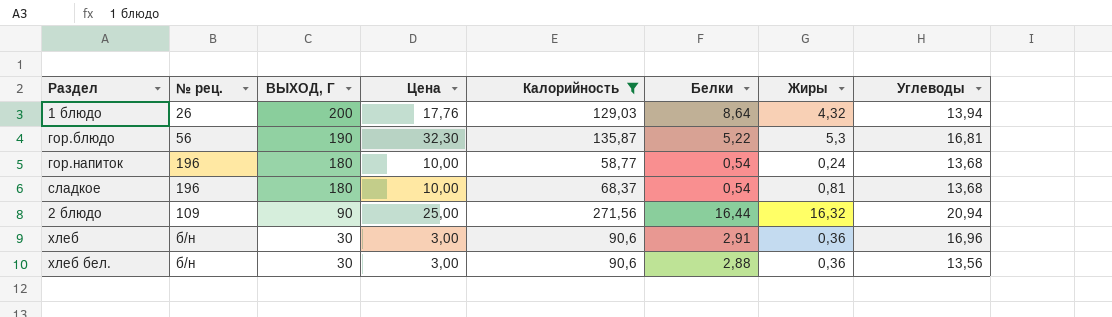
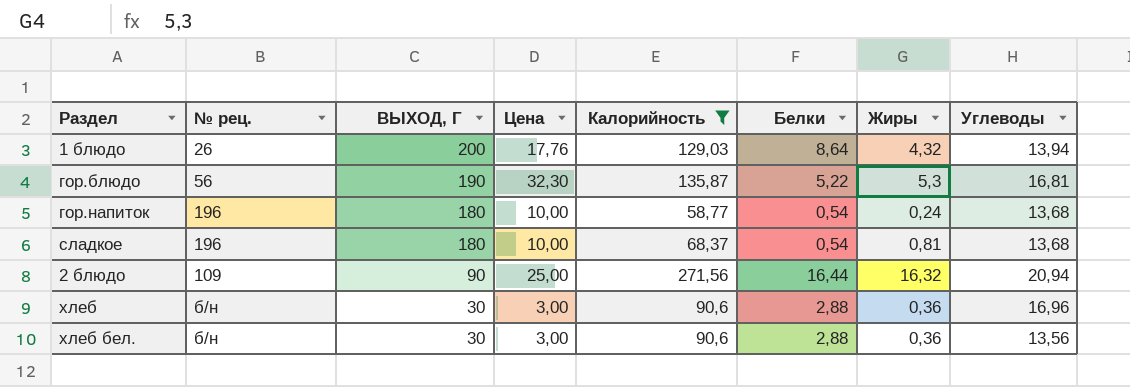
хлеб | Белки: 2,91 -> 2,88

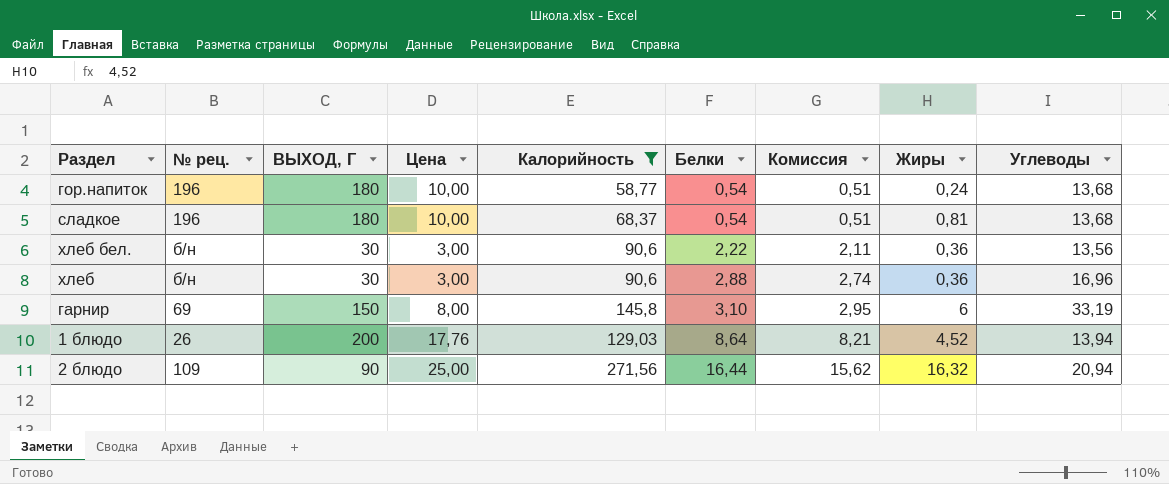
row order: ВЫХОД, Г descending -> Белки ascending
column Комиссия | formula: none -> [Белки] * 0,95
row гор.блюдо: 56 | 190 | 32,30 | 135,87 | 5,22 | 5,3 | 16,81 -> none
хлеб бел. | Белки: 2,88 -> 2,22
row гарнир: none -> 69 | 150 | 8,00 | 145,8 | 3,10 | 2,95 | 6 | 33,19
1 блюдо | Жиры: 4,32 -> 4,52

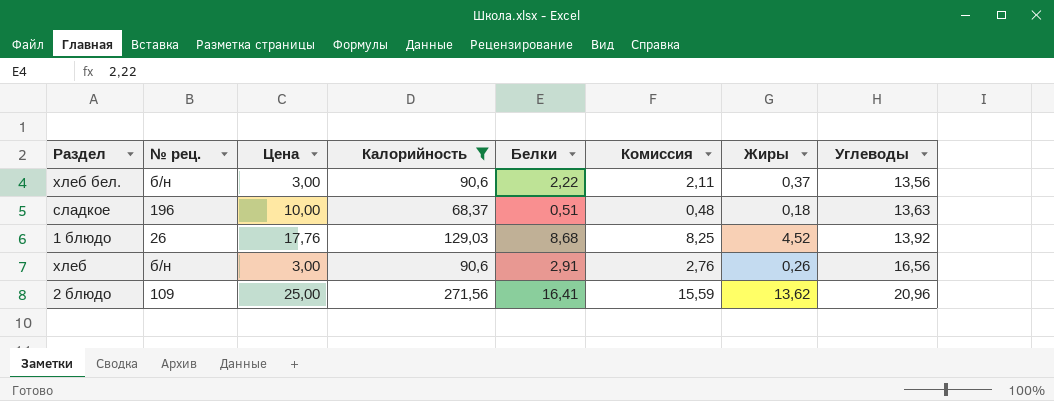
row order: Белки ascending -> Углеводы ascending
column ВЫХОД, Г | position: 3 -> none
row гор.напиток: 196 | 180 | 10,00 | 58,77 | 0,54 | 0,51 | 0,24 | 13,68 -> none
row гарнир: 69 | 150 | 8,00 | 145,8 | 3,10 | 2,95 | 6 | 33,19 -> none
хлеб бел. | Жиры: 0,36 -> 0,37
сладкое | Белки: 0,54 -> 0,51
сладкое | Комиссия: 0,51 -> 0,48
сладкое | Жиры: 0,81 -> 0,18
сладкое | Углеводы: 13,68 -> 13,63
1 блюдо | Белки: 8,64 -> 8,68
1 блюдо | Комиссия: 8,21 -> 8,25
1 блюдо | Углеводы: 13,94 -> 13,92
хлеб | Белки: 2,88 -> 2,91
хлеб | Комиссия: 2,74 -> 2,76
хлеб | Жиры: 0,36 -> 0,26
хлеб | Углеводы: 16,96 -> 16,56
2 блюдо | Белки: 16,44 -> 16,41
2 блюдо | Комиссия: 15,62 -> 15,59
2 блюдо | Жиры: 16,32 -> 13,62
2 блюдо | Углеводы: 20,94 -> 20,96

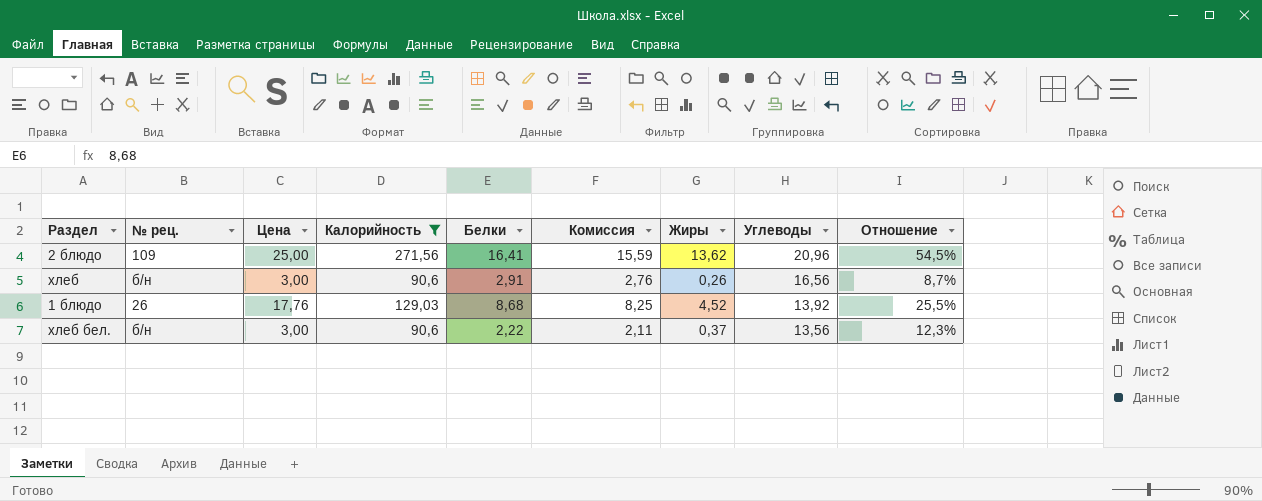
row order: Углеводы ascending -> Углеводы descending
column Отношение | formula: none -> [Жиры] / [Цена]
row сладкое: 196 | 10,00 | 68,37 | 0,51 | 0,48 | 0,18 | 13,63 -> none

